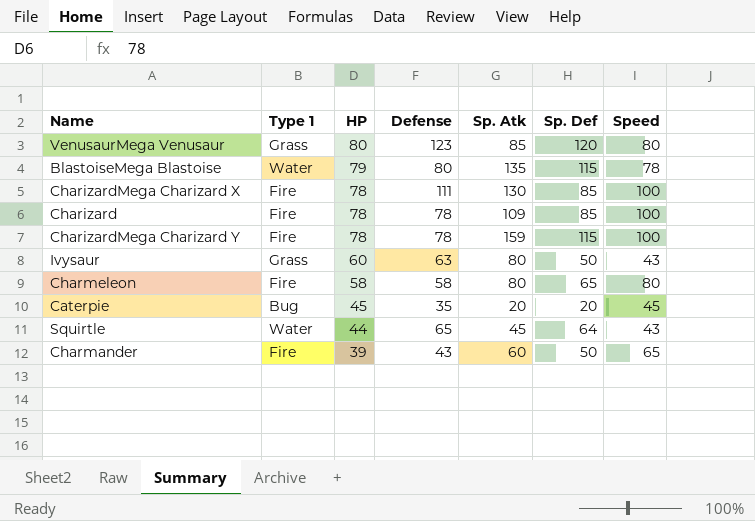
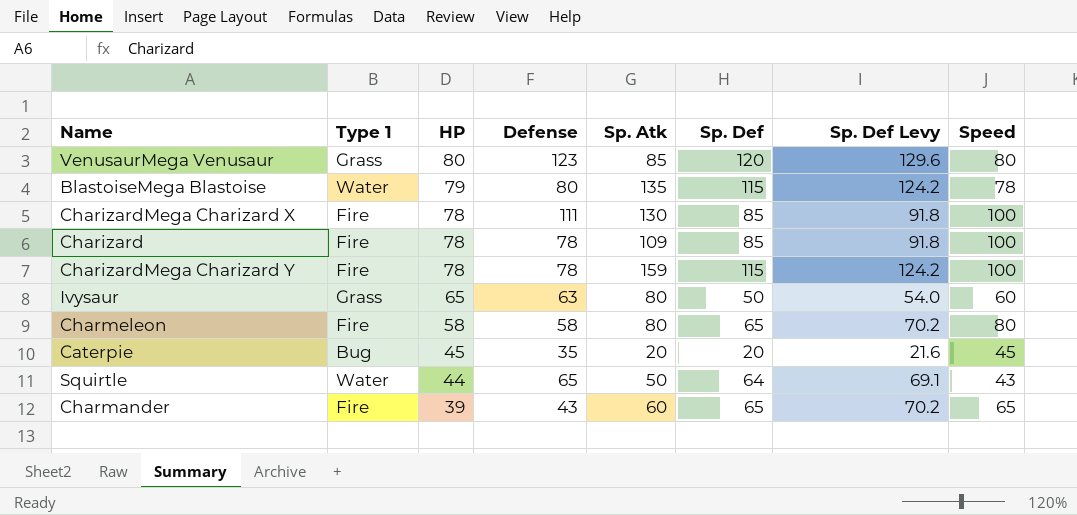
column Sp. Def Levy | formula: none -> [Sp. Def] * 1.08
Ivysaur | HP: 60 -> 65
Ivysaur | Speed: 43 -> 60
Squirtle | Sp. Atk: 45 -> 50
Charmander | Sp. Def: 50 -> 65

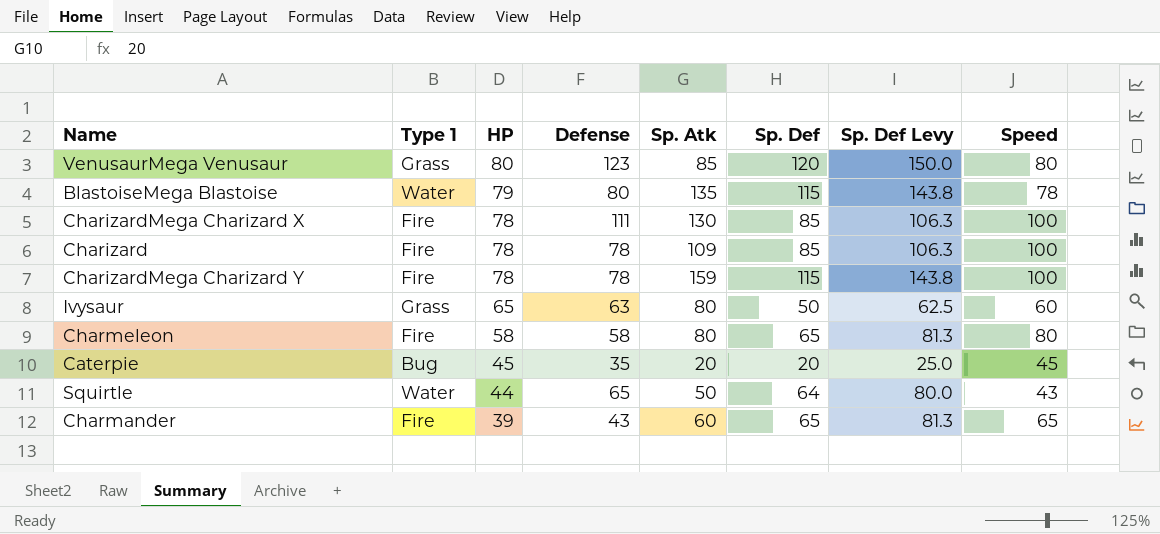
column Sp. Def Levy | formula: [Sp. Def] * 1.08 -> [Sp. Def] * 1.25

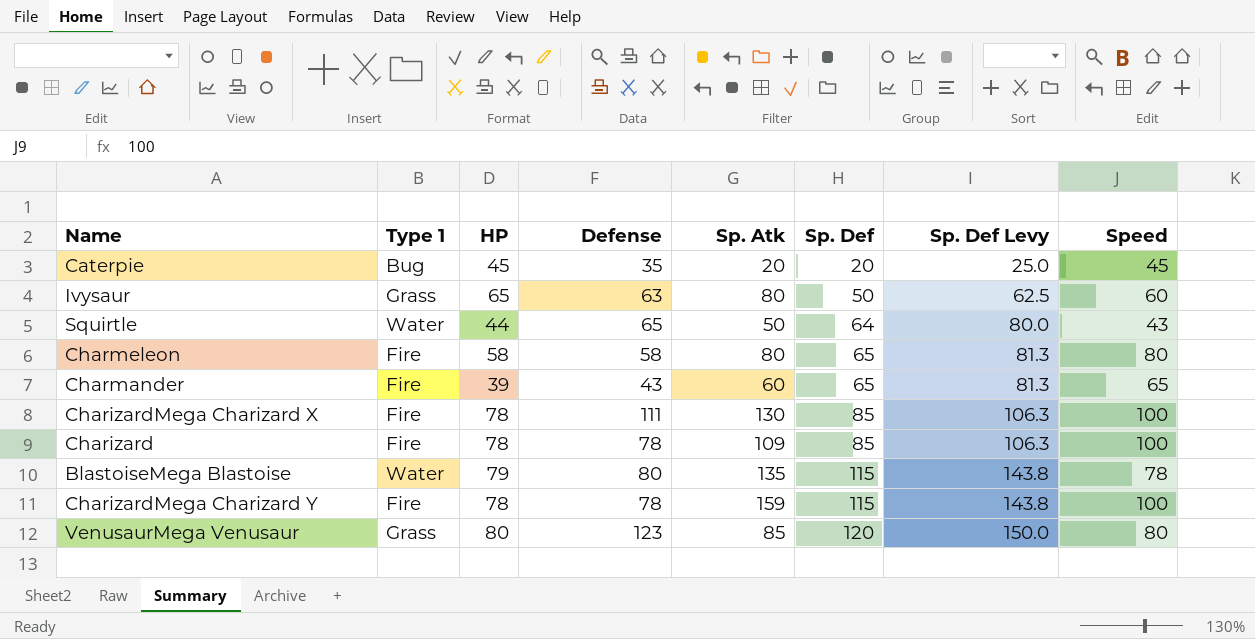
row order: HP descending -> Sp. Def ascending

